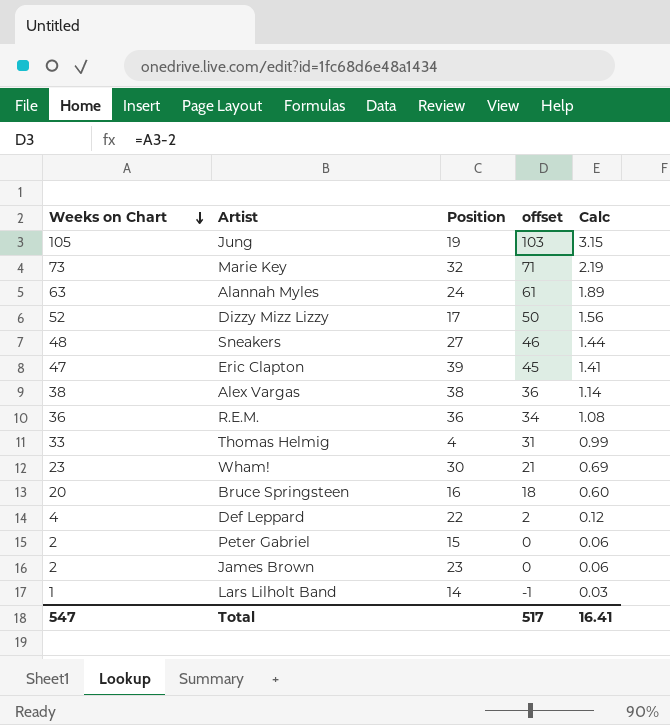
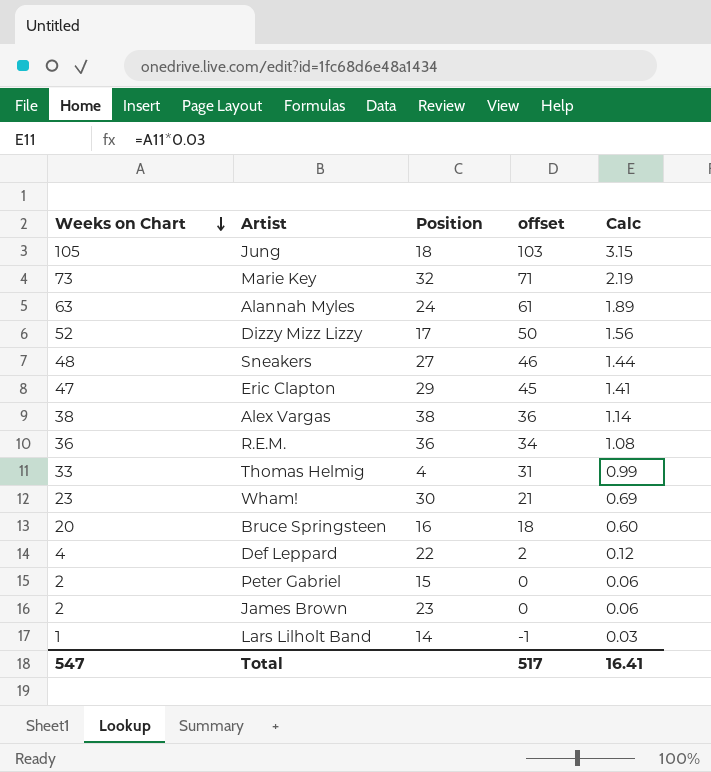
Jung | Position: 19 -> 18
Eric Clapton | Position: 39 -> 29

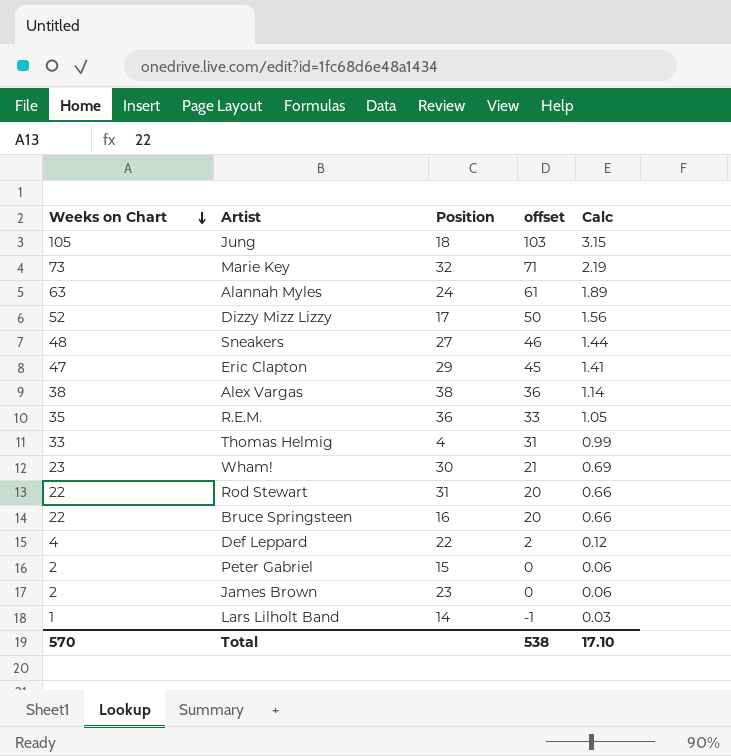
R.E.M. | Weeks on Chart: 36 -> 35
R.E.M. | offset: 34 -> 33
R.E.M. | Calc: 1.08 -> 1.05
row Rod Stewart: none -> 22 | 31 | 20 | 0.66
Bruce Springsteen | Weeks on Chart: 20 -> 22
Bruce Springsteen | offset: 18 -> 20
Bruce Springsteen | Calc: 0.60 -> 0.66
Total | Weeks on Chart: 547 -> 570
Total | offset: 517 -> 538
Total | Calc: 16.41 -> 17.10

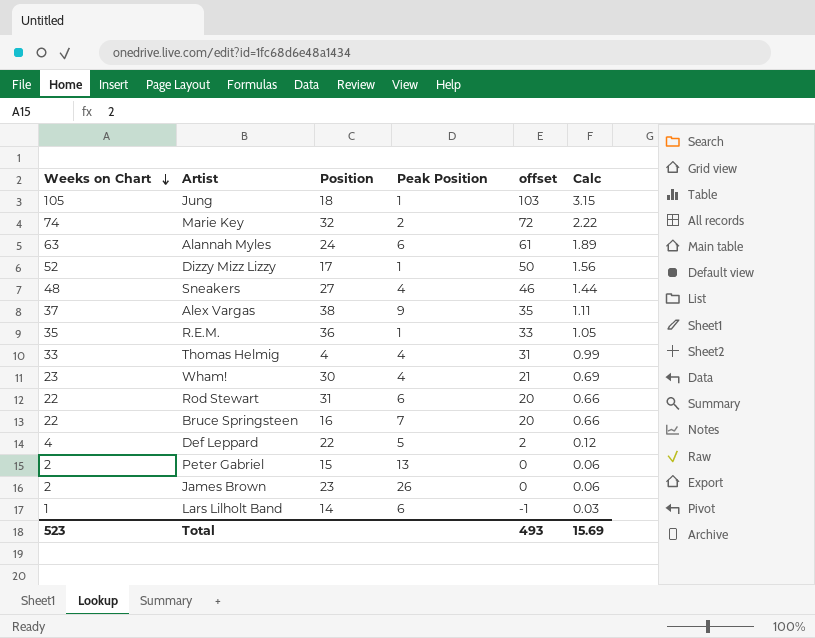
column Peak Position | position: none -> 4
row Eric Clapton: 47 | 29 | 45 | 1.41 -> none
Marie Key | Weeks on Chart: 73 -> 74
Marie Key | offset: 71 -> 72
Marie Key | Calc: 2.19 -> 2.22
Alex Vargas | Weeks on Chart: 38 -> 37
Alex Vargas | offset: 36 -> 35
Alex Vargas | Calc: 1.14 -> 1.11
Total | Weeks on Chart: 570 -> 523
Total | offset: 538 -> 493
Total | Calc: 17.10 -> 15.69

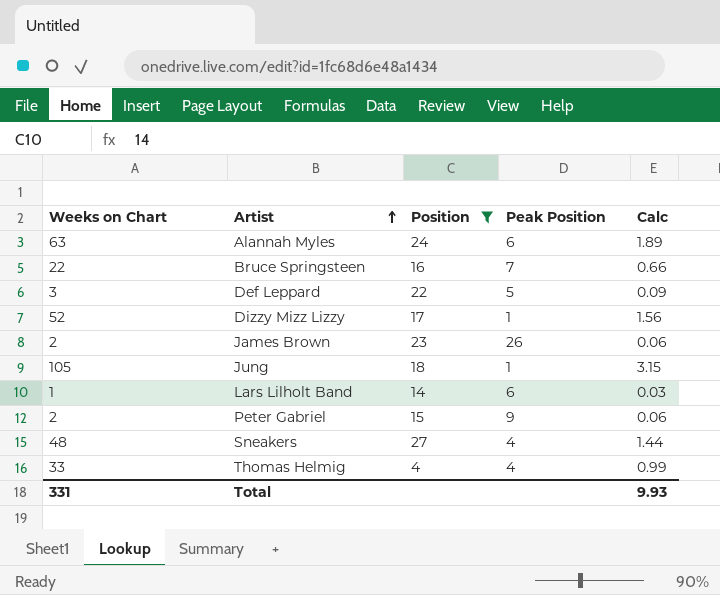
filter: none -> Position <= 27
row order: Weeks on Chart descending -> Artist ascending
column offset | formula: [Weeks on Chart] - 2 -> none
Def Leppard | Weeks on Chart: 4 -> 3
Def Leppard | Calc: 0.12 -> 0.09
Peter Gabriel | Peak Position: 13 -> 9
Total | Weeks on Chart: 523 -> 331
Total | Calc: 15.69 -> 9.93

